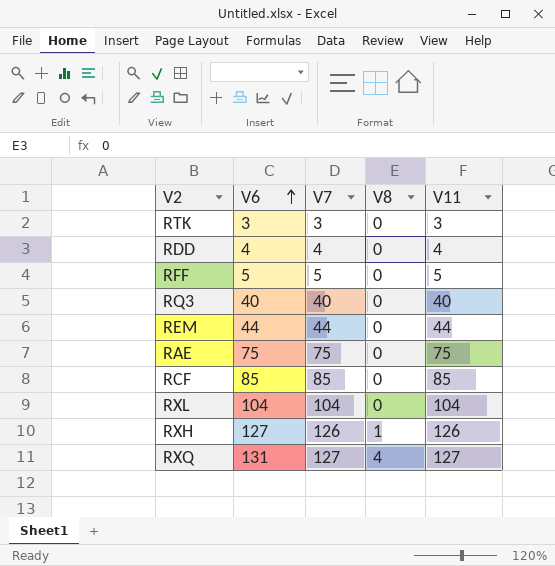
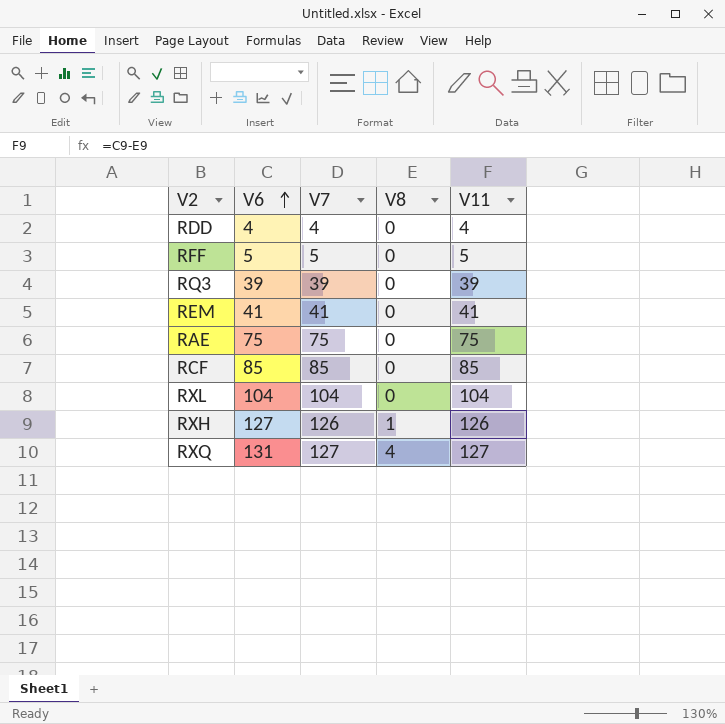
row RTK: 3 | 3 | 0 | 3 -> none
RQ3 | V6: 40 -> 39
RQ3 | V7: 40 -> 39
RQ3 | V11: 40 -> 39
REM | V6: 44 -> 41
REM | V7: 44 -> 41
REM | V11: 44 -> 41

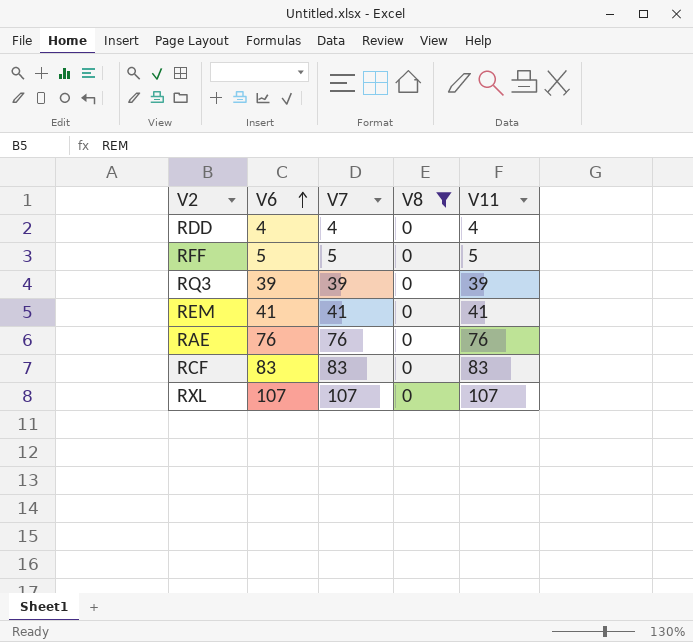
filter: none -> V8 = 0
RAE | V6: 75 -> 76
RAE | V7: 75 -> 76
RAE | V11: 75 -> 76
RCF | V6: 85 -> 83
RCF | V7: 85 -> 83
RCF | V11: 85 -> 83
RXL | V6: 104 -> 107
RXL | V7: 104 -> 107
RXL | V11: 104 -> 107

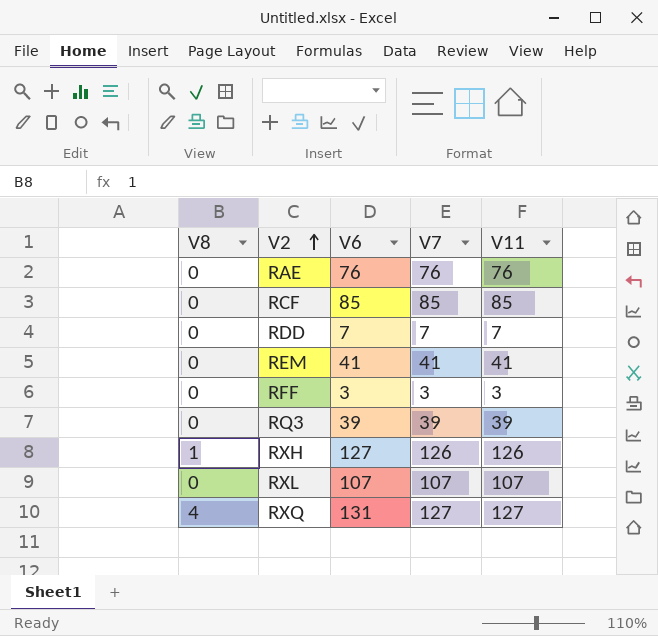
filter: V8 = 0 -> none
row order: V6 ascending -> V2 ascending
column V8 | position: 4 -> 1
RCF | V6: 83 -> 85
RCF | V7: 83 -> 85
RCF | V11: 83 -> 85
RDD | V6: 4 -> 7
RDD | V7: 4 -> 7
RDD | V11: 4 -> 7
RFF | V6: 5 -> 3
RFF | V7: 5 -> 3
RFF | V11: 5 -> 3

